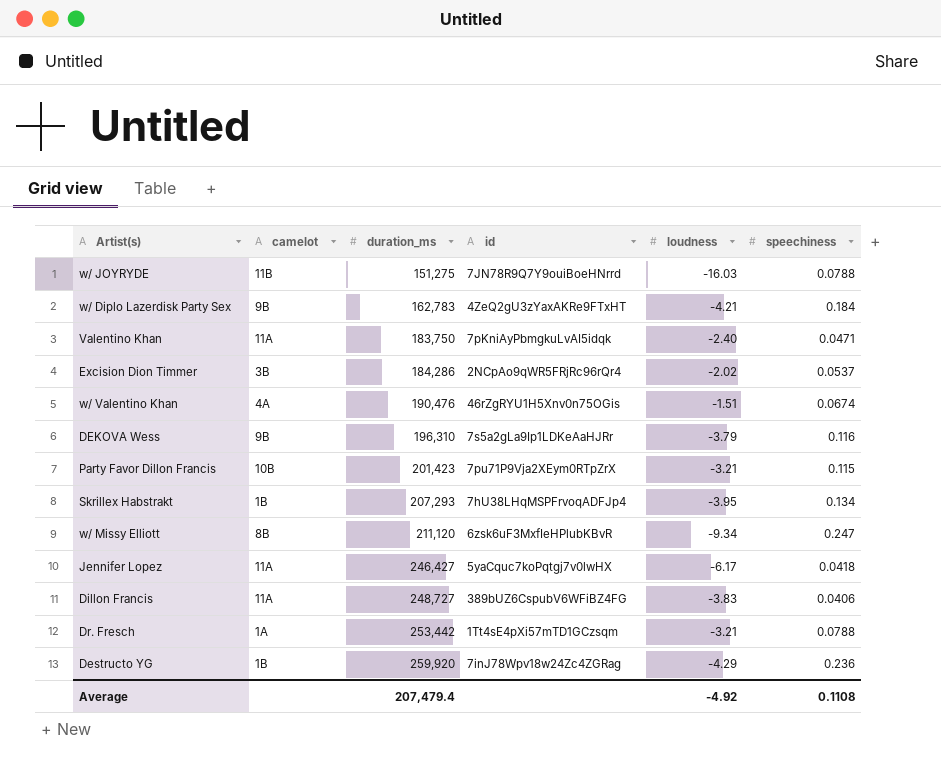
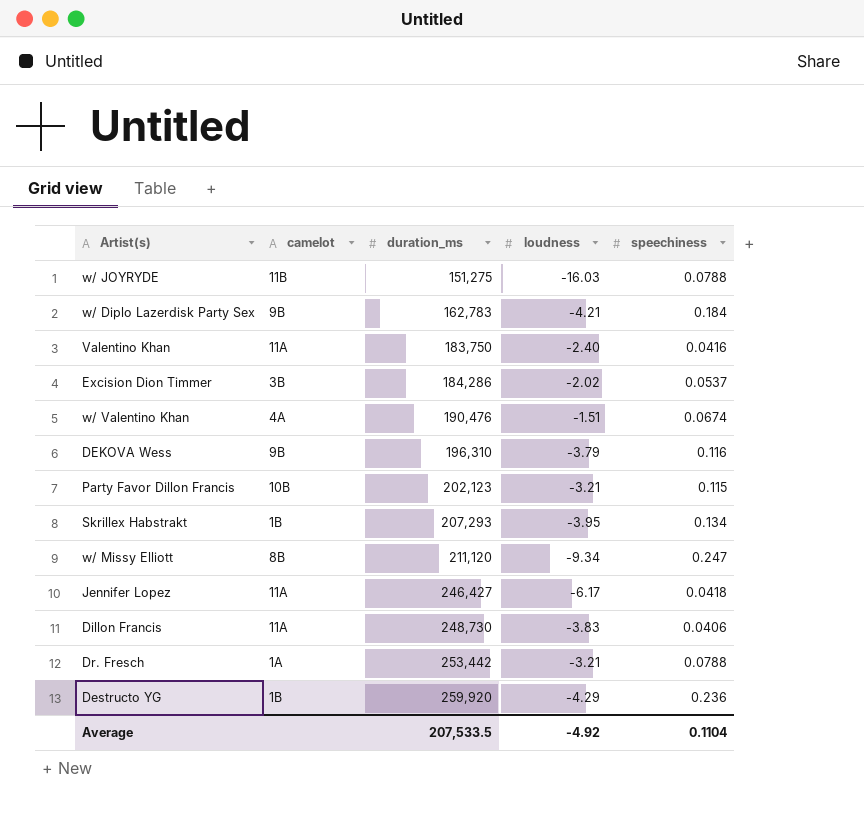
column id | position: 4 -> none
Valentino Khan | speechiness: 0.0471 -> 0.0416
Party Favor Dillon Francis | duration_ms: 201,423 -> 202,123
Dillon Francis | duration_ms: 248,727 -> 248,730
Average | duration_ms: 207,479.4 -> 207,533.5
Average | speechiness: 0.1108 -> 0.1104

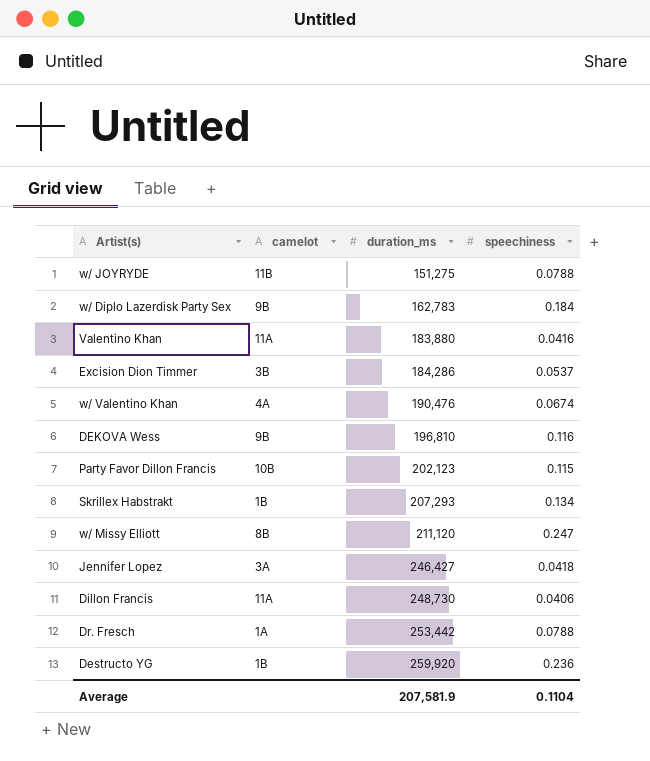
column loudness | position: 4 -> none
Valentino Khan | duration_ms: 183,750 -> 183,880
DEKOVA Wess | duration_ms: 196,310 -> 196,810
Jennifer Lopez | camelot: 11A -> 3A
Average | duration_ms: 207,533.5 -> 207,581.9

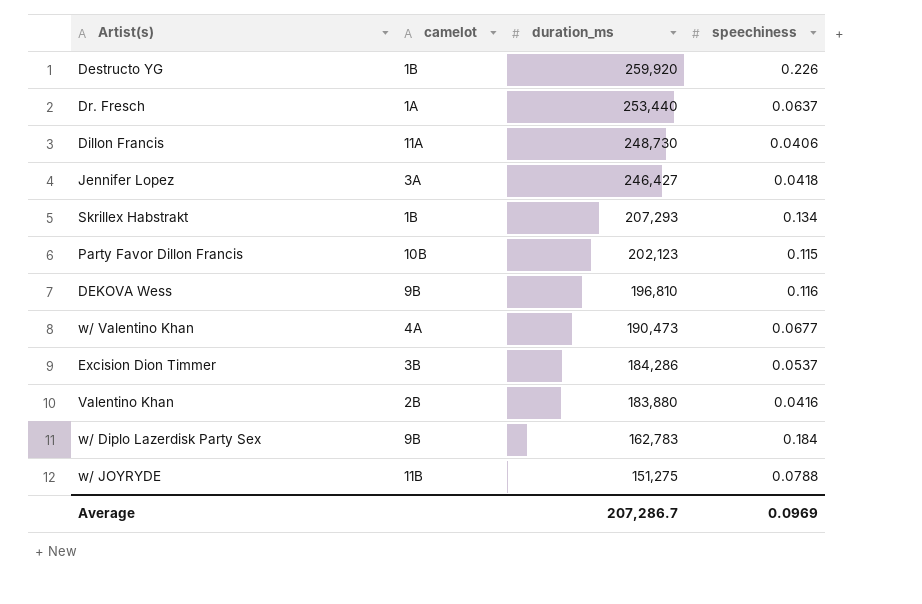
row order: duration_ms ascending -> duration_ms descending
row w/ Missy Elliott: 8B | 211,120 | 0.247 -> none
Destructo YG | speechiness: 0.236 -> 0.226
Dr. Fresch | duration_ms: 253,442 -> 253,440
Dr. Fresch | speechiness: 0.0788 -> 0.0637
w/ Valentino Khan | duration_ms: 190,476 -> 190,473
w/ Valentino Khan | speechiness: 0.0674 -> 0.0677
Valentino Khan | camelot: 11A -> 2B
Average | duration_ms: 207,581.9 -> 207,286.7
Average | speechiness: 0.1104 -> 0.0969

